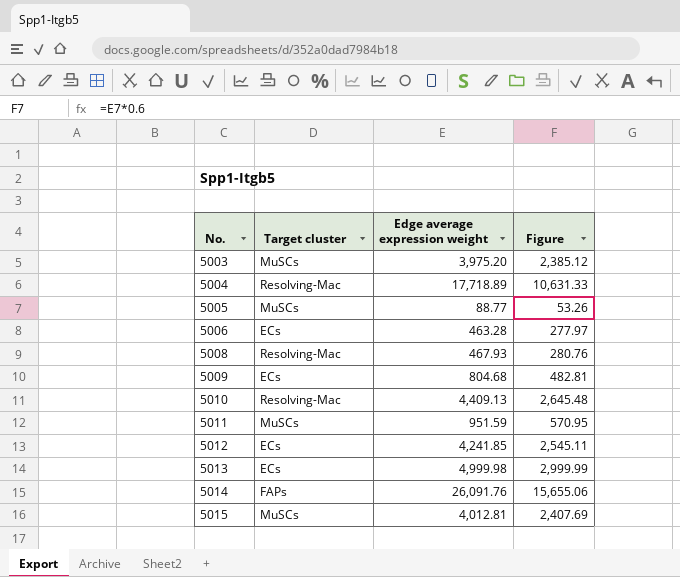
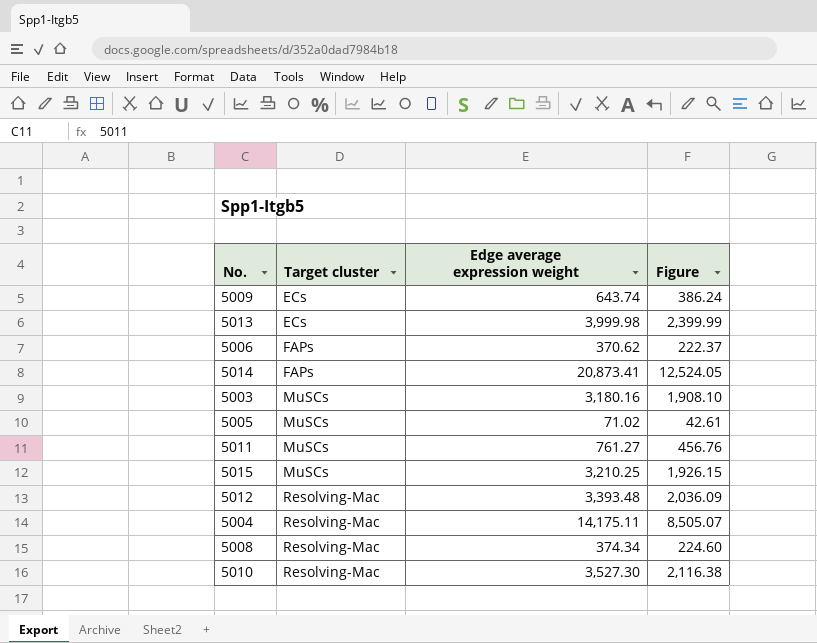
row order: No. ascending -> Target cluster ascending
5009 | Edge average expression weight: 804.68 -> 643.74
5009 | Figure: 482.81 -> 386.24
5013 | Edge average expression weight: 4,999.98 -> 3,999.98
5013 | Figure: 2,999.99 -> 2,399.99
5006 | Target cluster: ECs -> FAPs
5006 | Edge average expression weight: 463.28 -> 370.62
5006 | Figure: 277.97 -> 222.37
5014 | Edge average expression weight: 26,091.76 -> 20,873.41
5014 | Figure: 15,655.06 -> 12,524.05
5003 | Edge average expression weight: 3,975.20 -> 3,180.16
5003 | Figure: 2,385.12 -> 1,908.10
5005 | Edge average expression weight: 88.77 -> 71.02
5005 | Figure: 53.26 -> 42.61
5011 | Edge average expression weight: 951.59 -> 761.27
5011 | Figure: 570.95 -> 456.76
5015 | Edge average expression weight: 4,012.81 -> 3,210.25
5015 | Figure: 2,407.69 -> 1,926.15
5012 | Target cluster: ECs -> Resolving-Mac
5012 | Edge average expression weight: 4,241.85 -> 3,393.48
5012 | Figure: 2,545.11 -> 2,036.09
5004 | Edge average expression weight: 17,718.89 -> 14,175.11
5004 | Figure: 10,631.33 -> 8,505.07
5008 | Edge average expression weight: 467.93 -> 374.34
5008 | Figure: 280.76 -> 224.60
5010 | Edge average expression weight: 4,409.13 -> 3,527.30
5010 | Figure: 2,645.48 -> 2,116.38

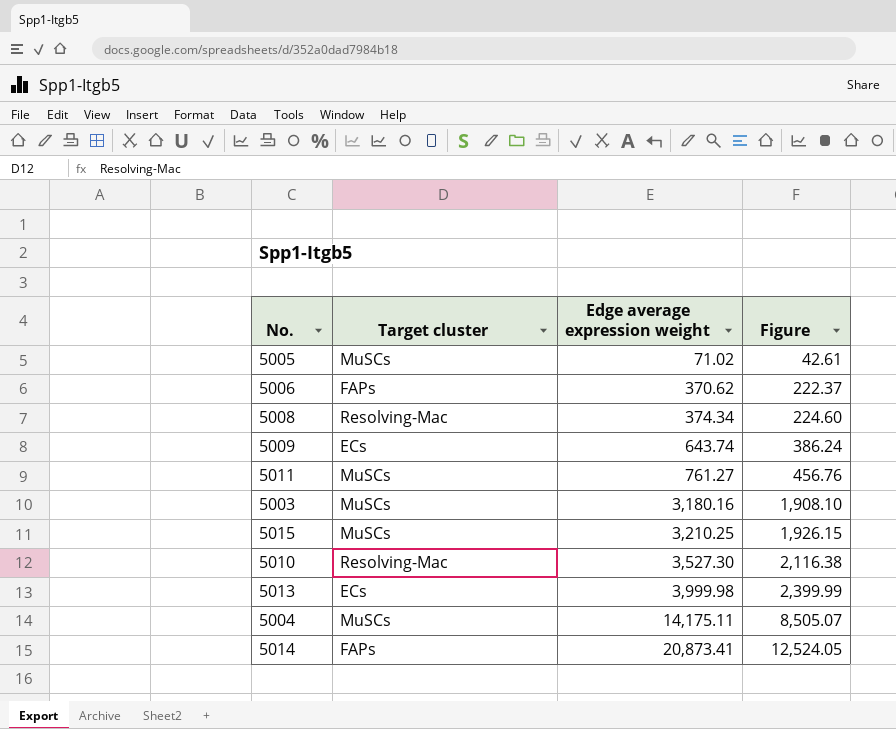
row order: Target cluster ascending -> Edge average expression weight ascending
row 5012: Resolving-Mac | 3,393.48 | 2,036.09 -> none
5004 | Target cluster: Resolving-Mac -> MuSCs

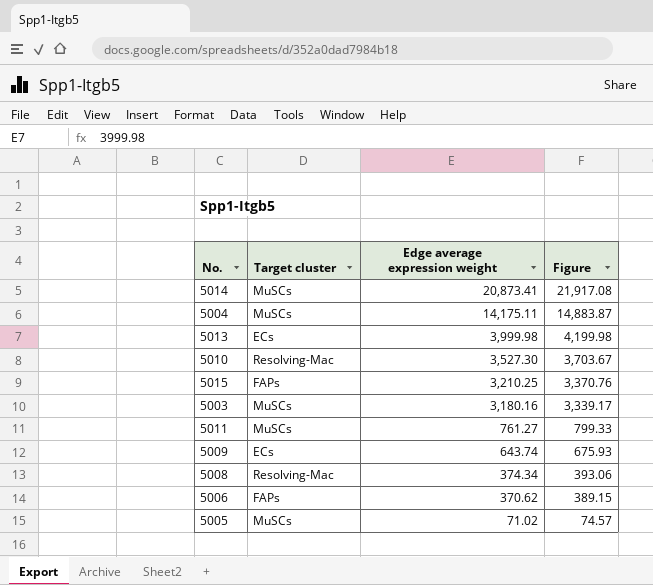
row order: Edge average expression weight ascending -> Edge average expression weight descending
column Figure | formula: [Edge average expression weight] * 0.6 -> [Edge average expression weight] * 1.05
5014 | Target cluster: FAPs -> MuSCs
5015 | Target cluster: MuSCs -> FAPs

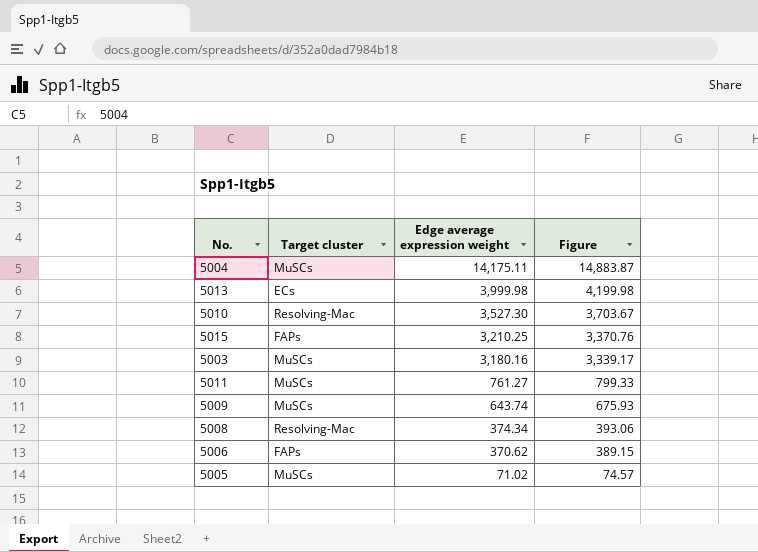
row 5014: MuSCs | 20,873.41 | 21,917.08 -> none
5009 | Target cluster: ECs -> MuSCs

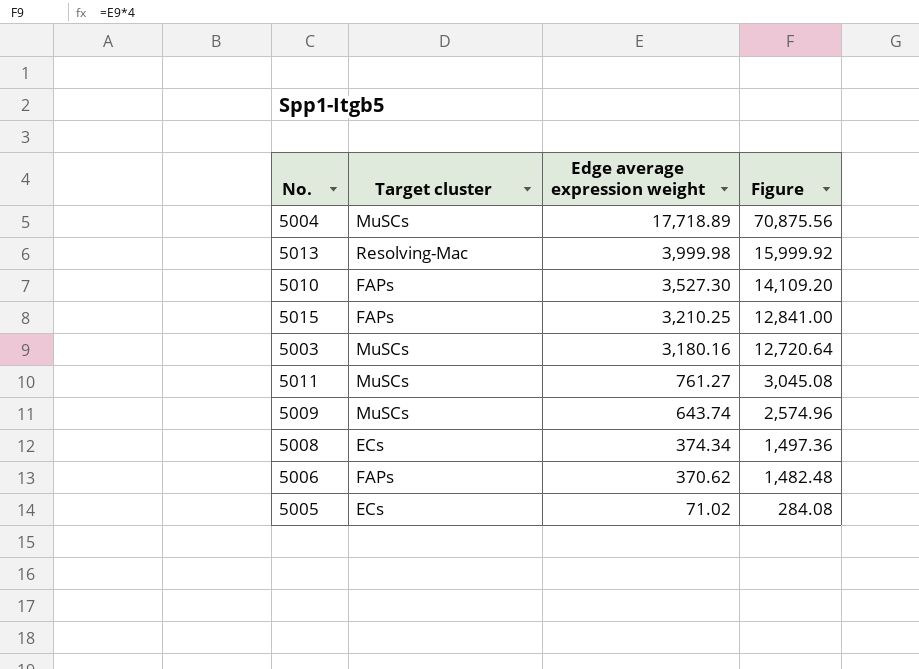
column Figure | formula: [Edge average expression weight] * 1.05 -> [Edge average expression weight] * 4
5004 | Edge average expression weight: 14,175.11 -> 17,718.89
5013 | Target cluster: ECs -> Resolving-Mac
5010 | Target cluster: Resolving-Mac -> FAPs
5008 | Target cluster: Resolving-Mac -> ECs
5005 | Target cluster: MuSCs -> ECs

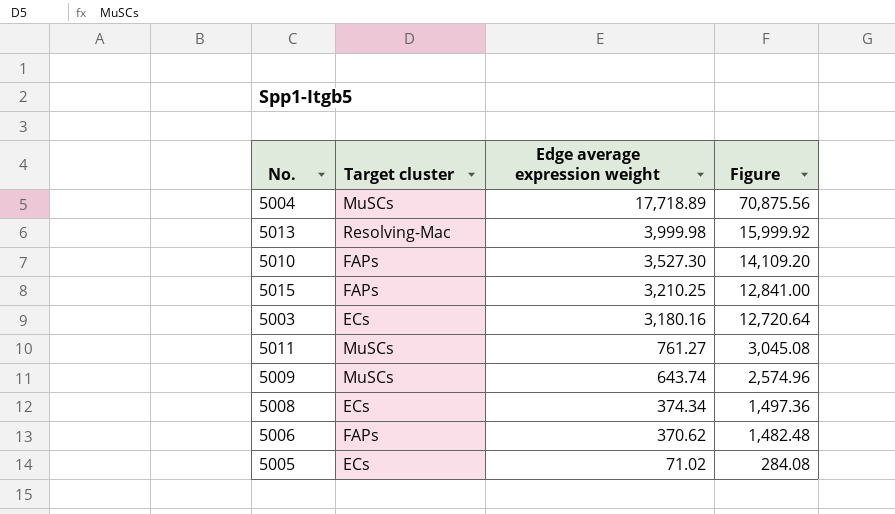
5003 | Target cluster: MuSCs -> ECs

